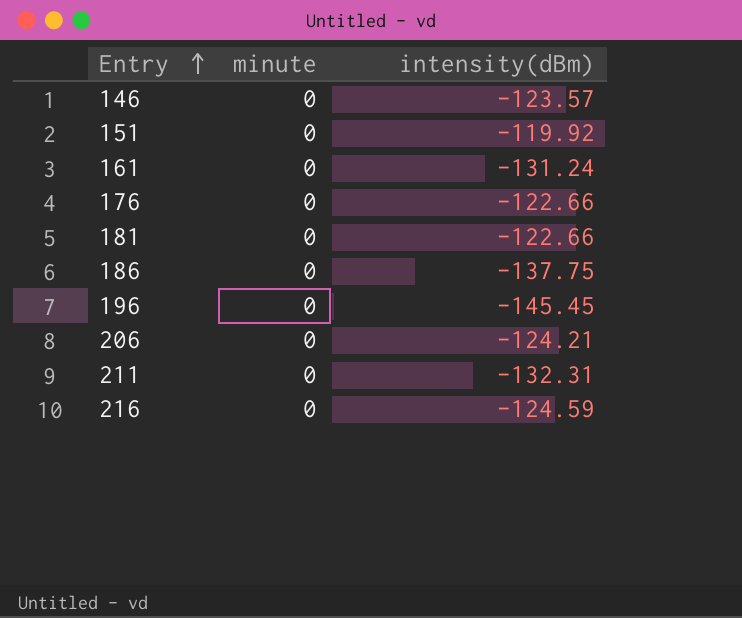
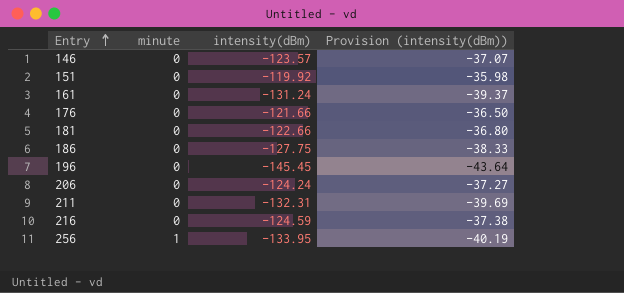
column Provision (intensity(dBm)) | formula: none -> [intensity(dBm)] * 0.3
176 | intensity(dBm): -122.66 -> -121.66
186 | intensity(dBm): -137.75 -> -127.75
206 | intensity(dBm): -124.21 -> -124.24
row 256: none -> 1 | -133.95 | -40.19

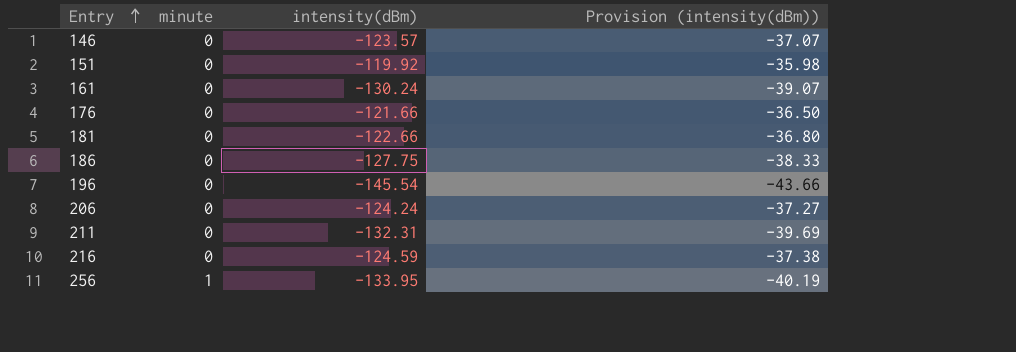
161 | intensity(dBm): -131.24 -> -130.24
161 | Provision (intensity(dBm)): -39.37 -> -39.07
196 | intensity(dBm): -145.45 -> -145.54
196 | Provision (intensity(dBm)): -43.64 -> -43.66

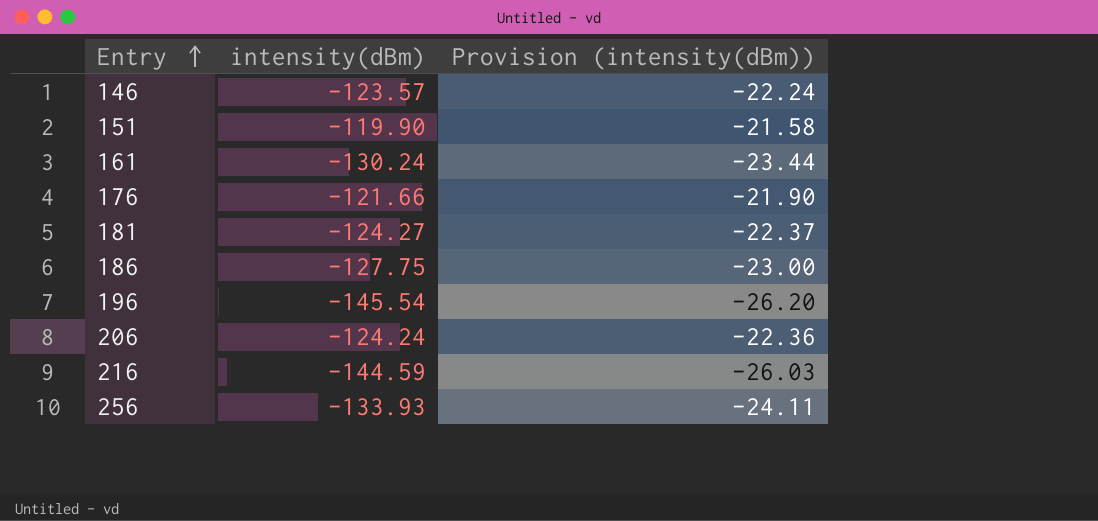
column minute | position: 2 -> none
column Provision (intensity(dBm)) | formula: [intensity(dBm)] * 0.3 -> [intensity(dBm)] * 0.18
row 211: 0 | -132.31 | -39.69 -> none
151 | intensity(dBm): -119.92 -> -119.90
181 | intensity(dBm): -122.66 -> -124.27
216 | intensity(dBm): -124.59 -> -144.59
256 | intensity(dBm): -133.95 -> -133.93

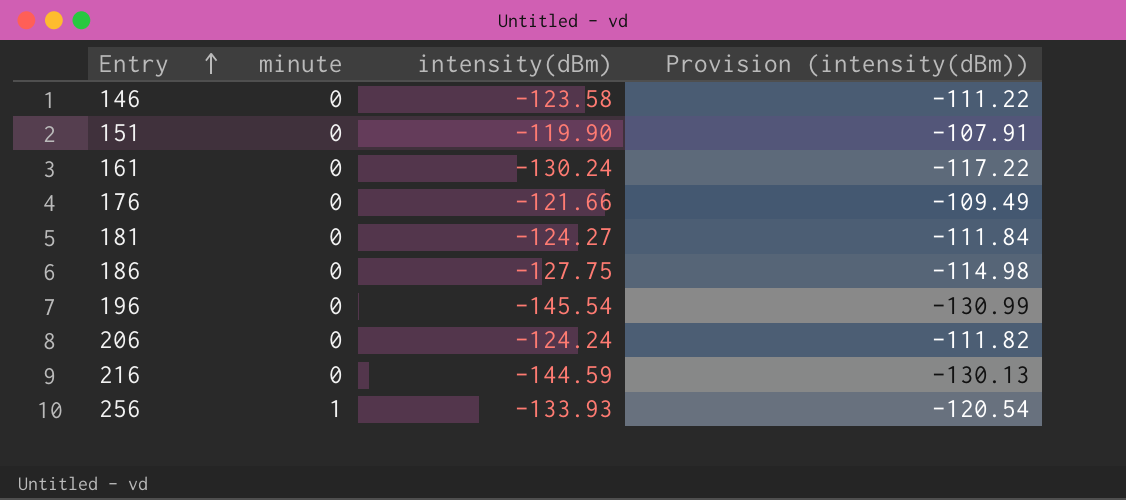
column minute | position: none -> 2
column Provision (intensity(dBm)) | formula: [intensity(dBm)] * 0.18 -> [intensity(dBm)] * 0.9
146 | intensity(dBm): -123.57 -> -123.58

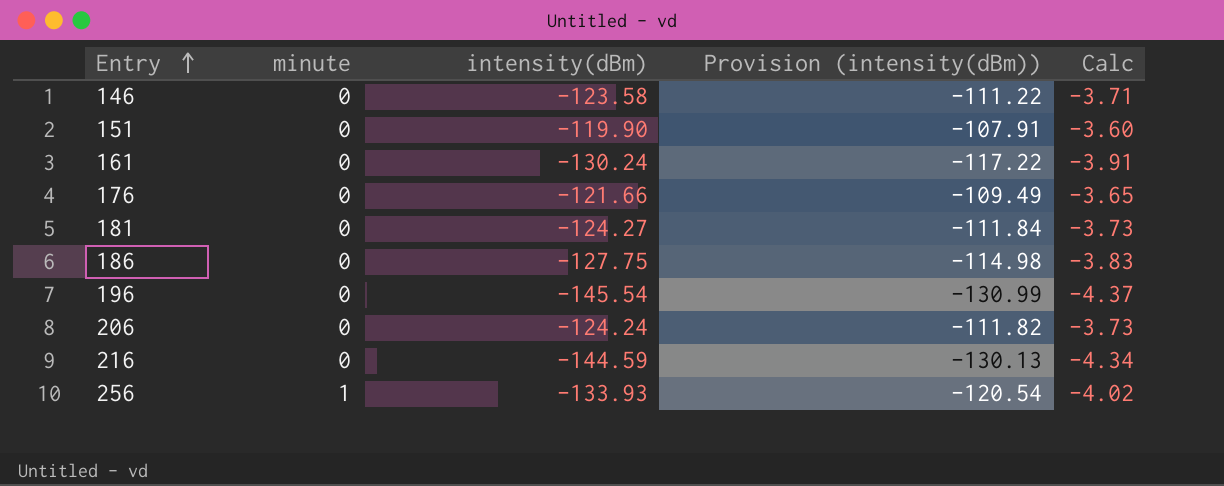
column Calc | formula: none -> [intensity(dBm)] * 0.03

